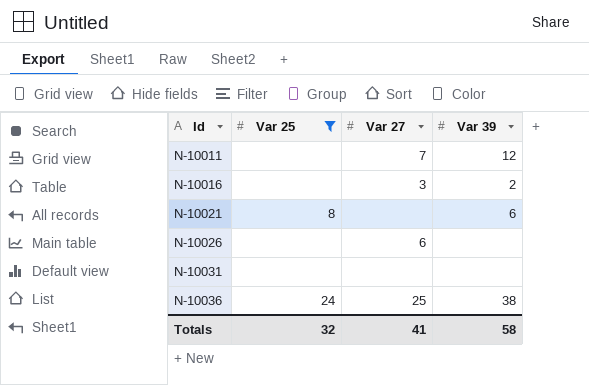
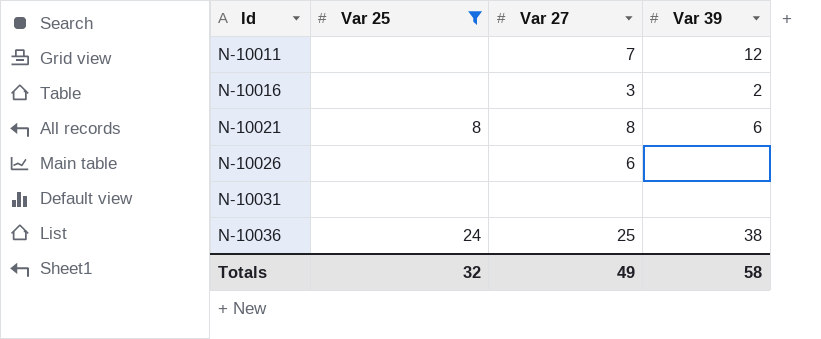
N-10021 | Var 27: none -> 8
Totals | Var 27: 41 -> 49

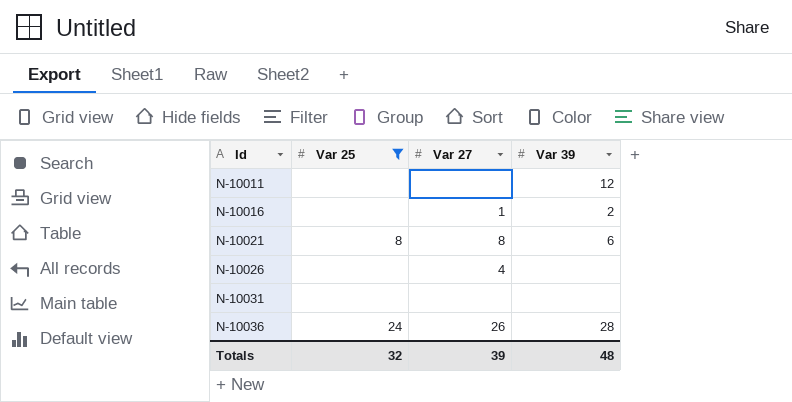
N-10011 | Var 27: 7 -> none
N-10016 | Var 27: 3 -> 1
N-10026 | Var 27: 6 -> 4
N-10036 | Var 27: 25 -> 26
N-10036 | Var 39: 38 -> 28
Totals | Var 27: 49 -> 39
Totals | Var 39: 58 -> 48

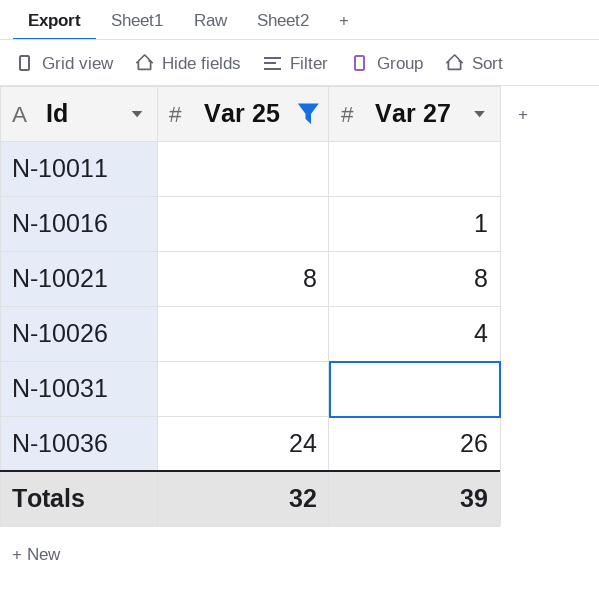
column Var 39 | position: 4 -> none

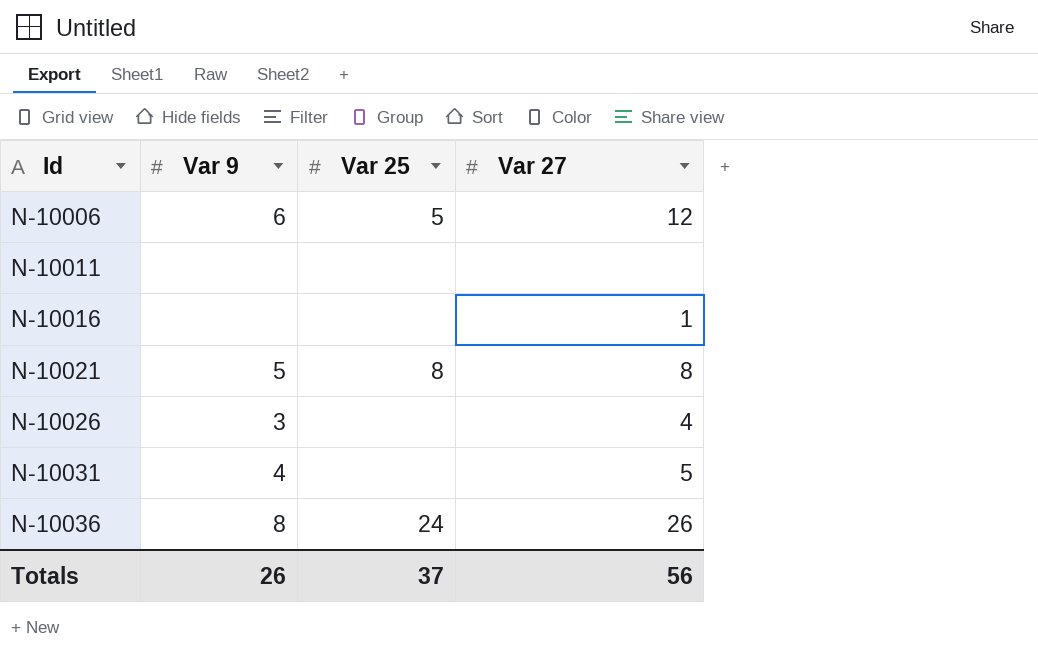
filter: Var 25 != 5 -> none
column Var 9 | position: none -> 2
N-10031 | Var 27: none -> 5
Totals | Var 25: 32 -> 37
Totals | Var 27: 39 -> 56

